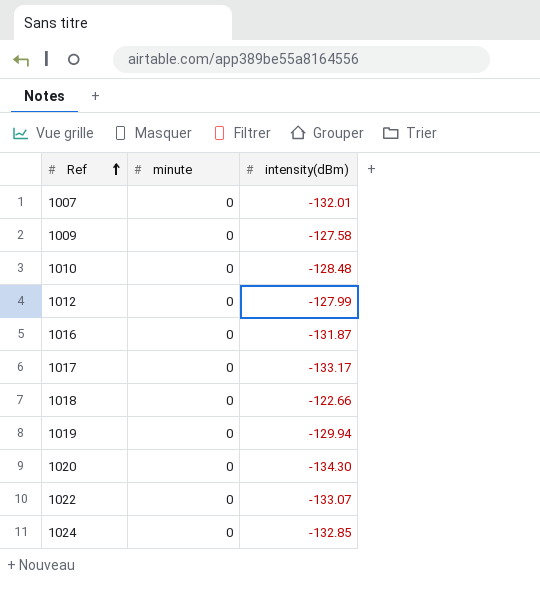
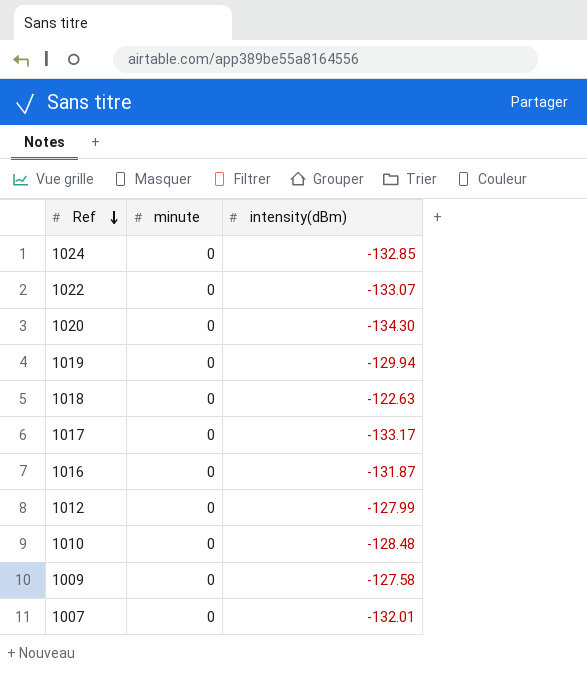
row order: Ref ascending -> Ref descending
1018 | intensity(dBm): -122.66 -> -122.63

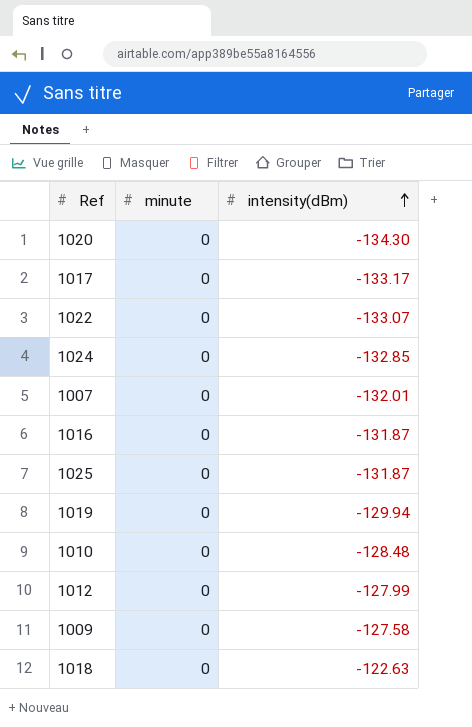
row order: Ref descending -> intensity(dBm) ascending
row 1025: none -> 0 | -131.87

